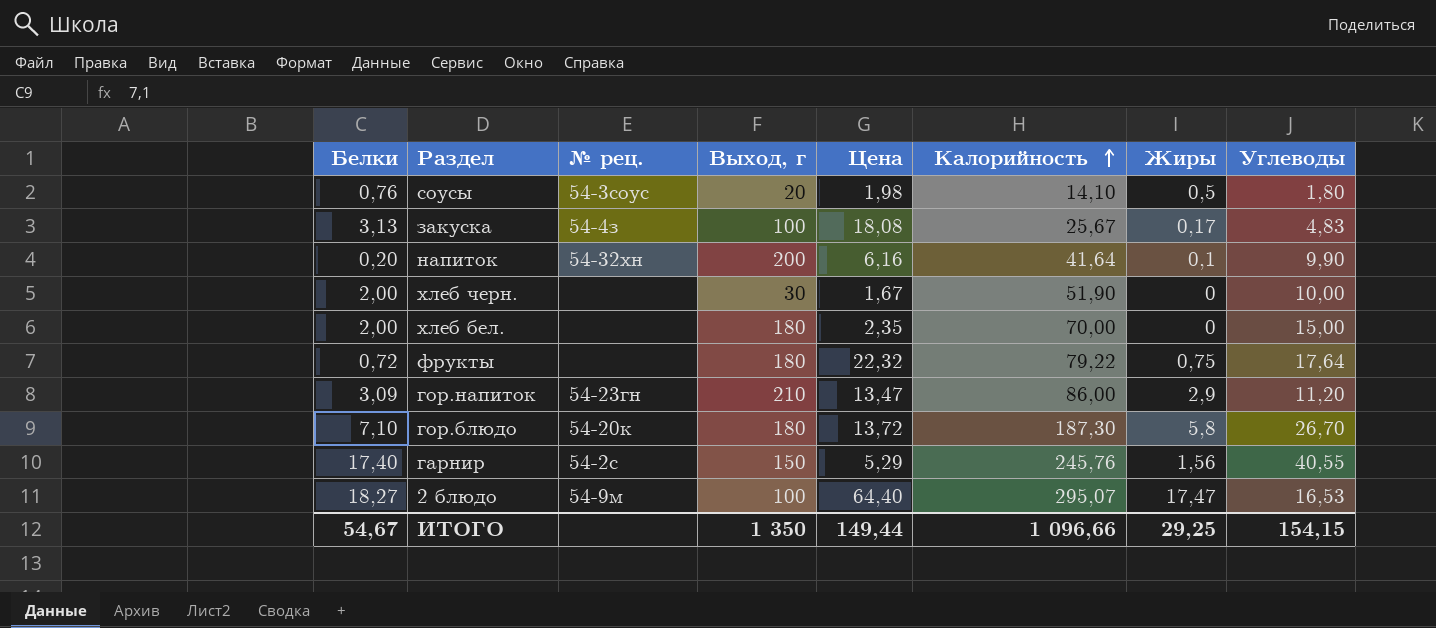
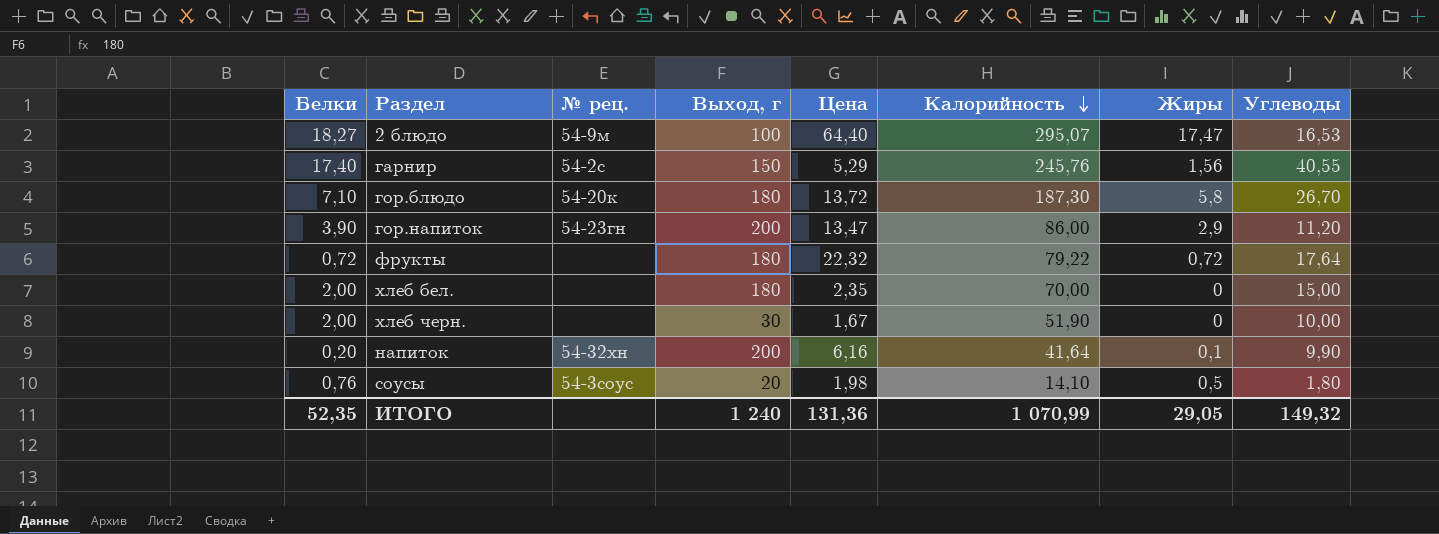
row order: Калорийность ascending -> Калорийность descending
row закуска: 3,13 | 54-4з | 100 | 18,08 | 25,67 | 0,17 | 4,83 -> none
гор.напиток | Белки: 3,09 -> 3,90
гор.напиток | Выход, г: 210 -> 200
фрукты | Жиры: 0,75 -> 0,72
ИТОГО | Белки: 54,67 -> 52,35
ИТОГО | Выход, г: 1 350 -> 1 240
ИТОГО | Цена: 149,44 -> 131,36
ИТОГО | Калорийность: 1 096,66 -> 1 070,99
ИТОГО | Жиры: 29,25 -> 29,05
ИТОГО | Углеводы: 154,15 -> 149,32

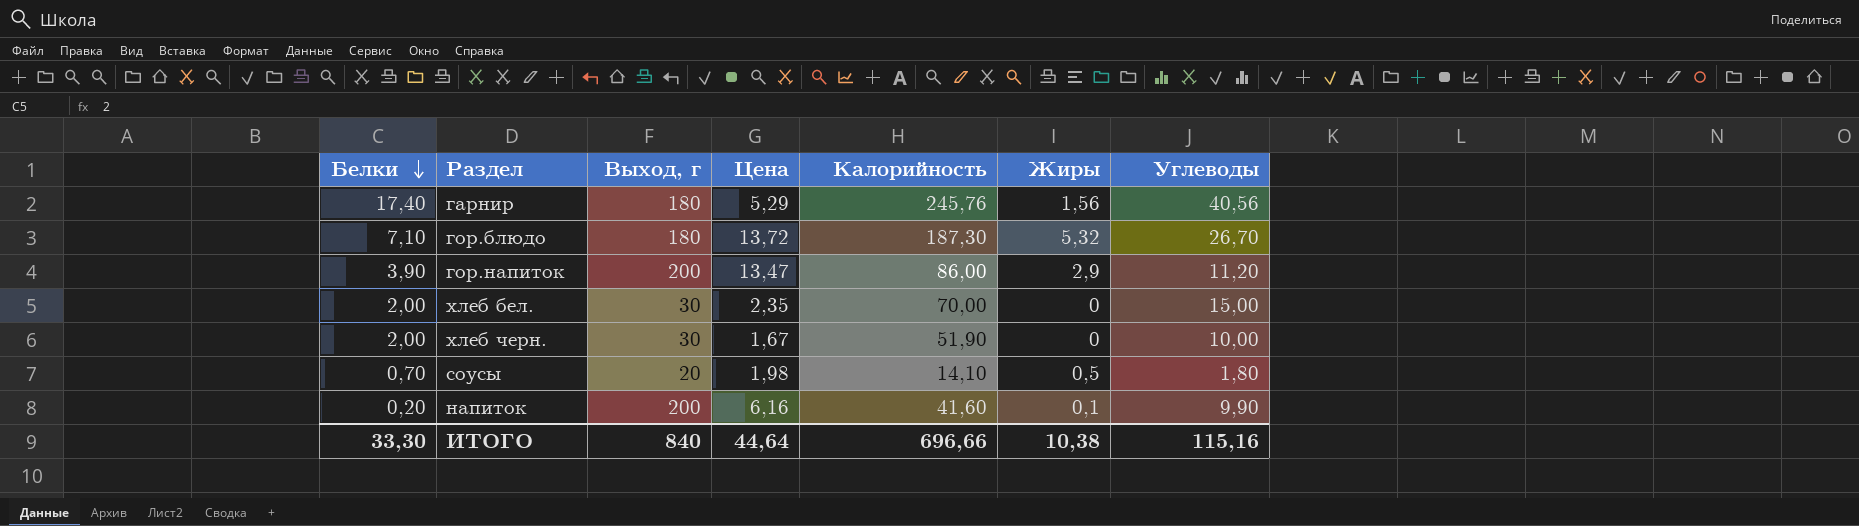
row order: Калорийность descending -> Белки descending
column № рец. | position: 3 -> none
row 2 блюдо: 18,27 | 54-9м | 100 | 64,40 | 295,07 | 17,47 | 16,53 -> none
row фрукты: 0,72 | none | 180 | 22,32 | 79,22 | 0,72 | 17,64 -> none
гарнир | Выход, г: 150 -> 180
гарнир | Углеводы: 40,55 -> 40,56
гор.блюдо | Жиры: 5,8 -> 5,32
хлеб бел. | Выход, г: 180 -> 30
соусы | Белки: 0,76 -> 0,70
напиток | Калорийность: 41,64 -> 41,60
ИТОГО | Белки: 52,35 -> 33,30
ИТОГО | Выход, г: 1 240 -> 840
ИТОГО | Цена: 131,36 -> 44,64
ИТОГО | Калорийность: 1 070,99 -> 696,66
ИТОГО | Жиры: 29,05 -> 10,38
ИТОГО | Углеводы: 149,32 -> 115,16

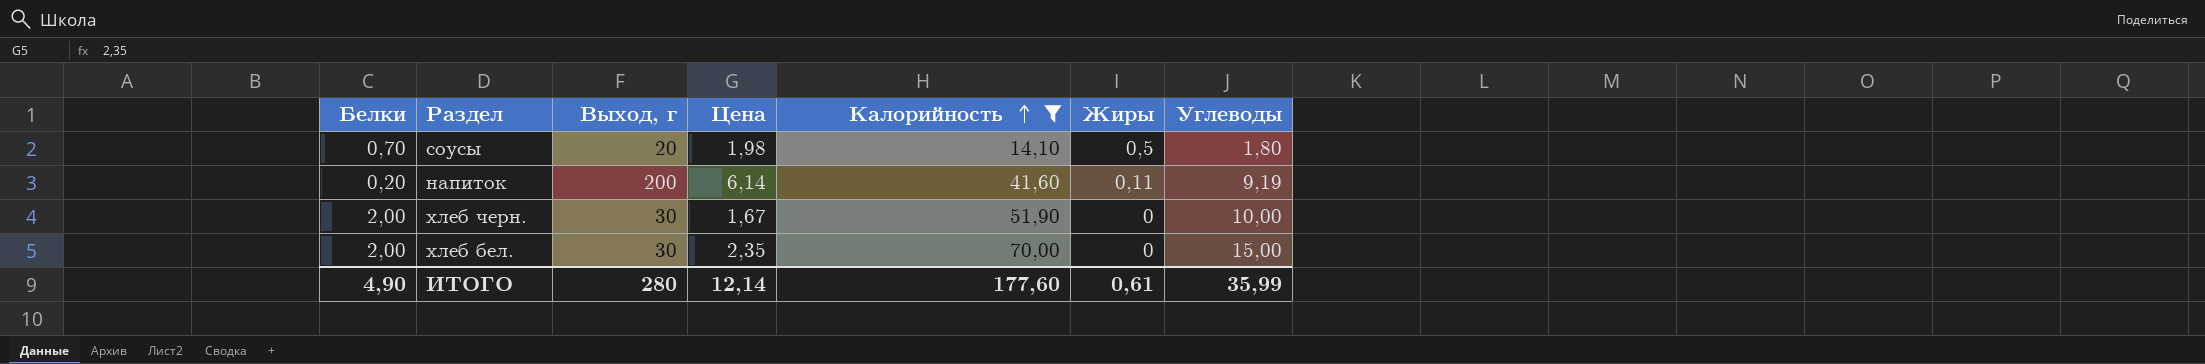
filter: none -> Калорийность <= 70,00
row order: Белки descending -> Калорийность ascending
напиток | Цена: 6,16 -> 6,14
напиток | Жиры: 0,1 -> 0,11
напиток | Углеводы: 9,90 -> 9,19
ИТОГО | Белки: 33,30 -> 4,90
ИТОГО | Выход, г: 840 -> 280
ИТОГО | Цена: 44,64 -> 12,14
ИТОГО | Калорийность: 696,66 -> 177,60
ИТОГО | Жиры: 10,38 -> 0,61
ИТОГО | Углеводы: 115,16 -> 35,99

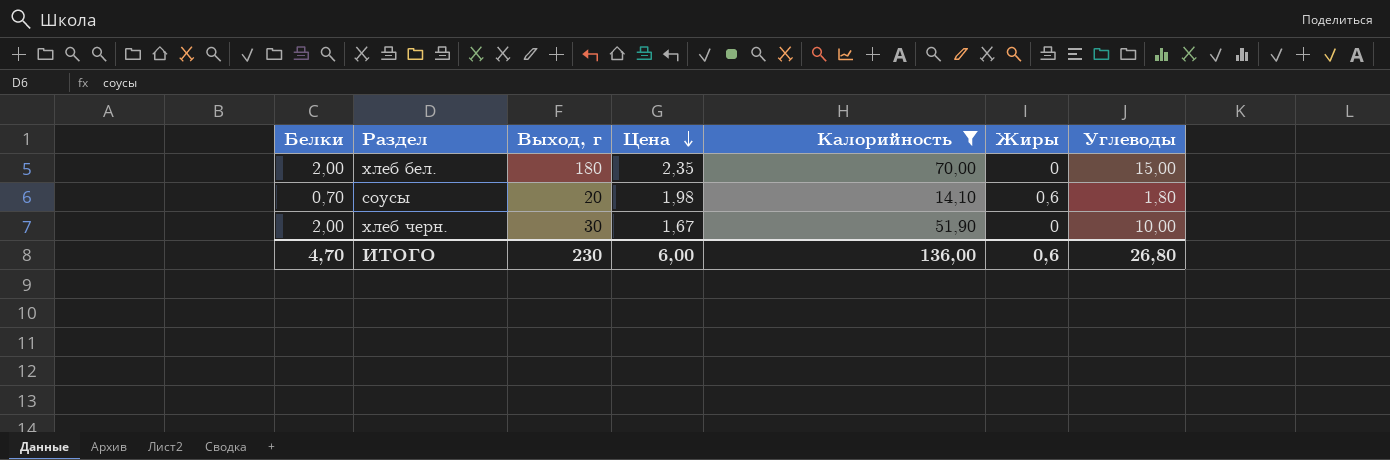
row order: Калорийность ascending -> Цена descending
row напиток: 0,20 | 200 | 6,14 | 41,60 | 0,11 | 9,19 -> none
хлеб бел. | Выход, г: 30 -> 180
соусы | Жиры: 0,5 -> 0,6
ИТОГО | Белки: 4,90 -> 4,70
ИТОГО | Выход, г: 280 -> 230
ИТОГО | Цена: 12,14 -> 6,00
ИТОГО | Калорийность: 177,60 -> 136,00
ИТОГО | Жиры: 0,61 -> 0,6
ИТОГО | Углеводы: 35,99 -> 26,80

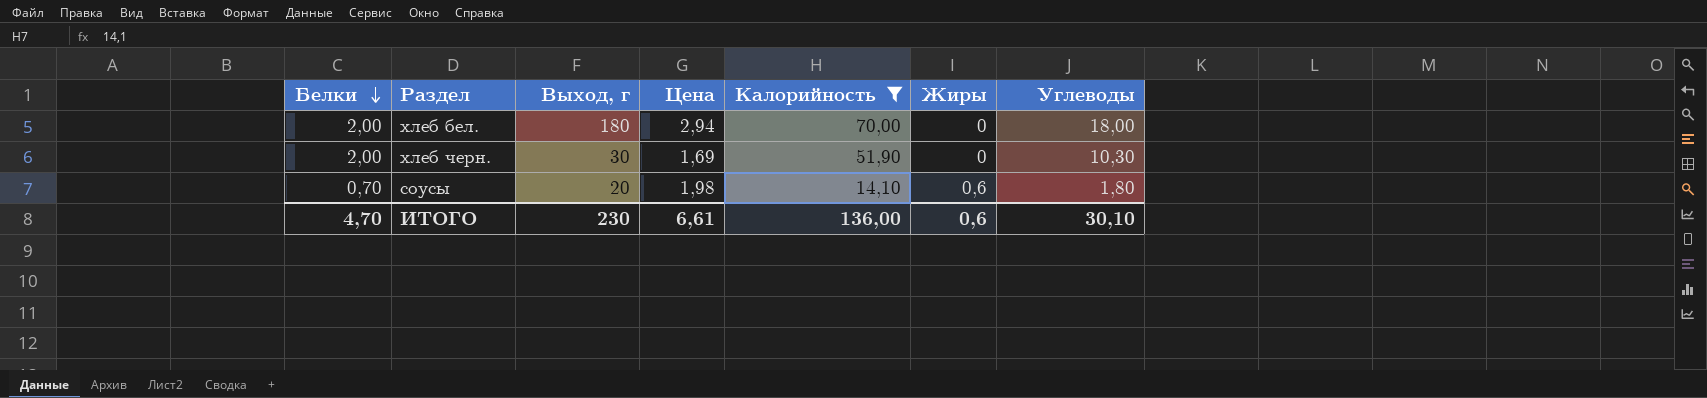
row order: Цена descending -> Белки descending
хлеб бел. | Цена: 2,35 -> 2,94
хлеб бел. | Углеводы: 15,00 -> 18,00
хлеб черн. | Цена: 1,67 -> 1,69
хлеб черн. | Углеводы: 10,00 -> 10,30
ИТОГО | Цена: 6,00 -> 6,61
ИТОГО | Углеводы: 26,80 -> 30,10

